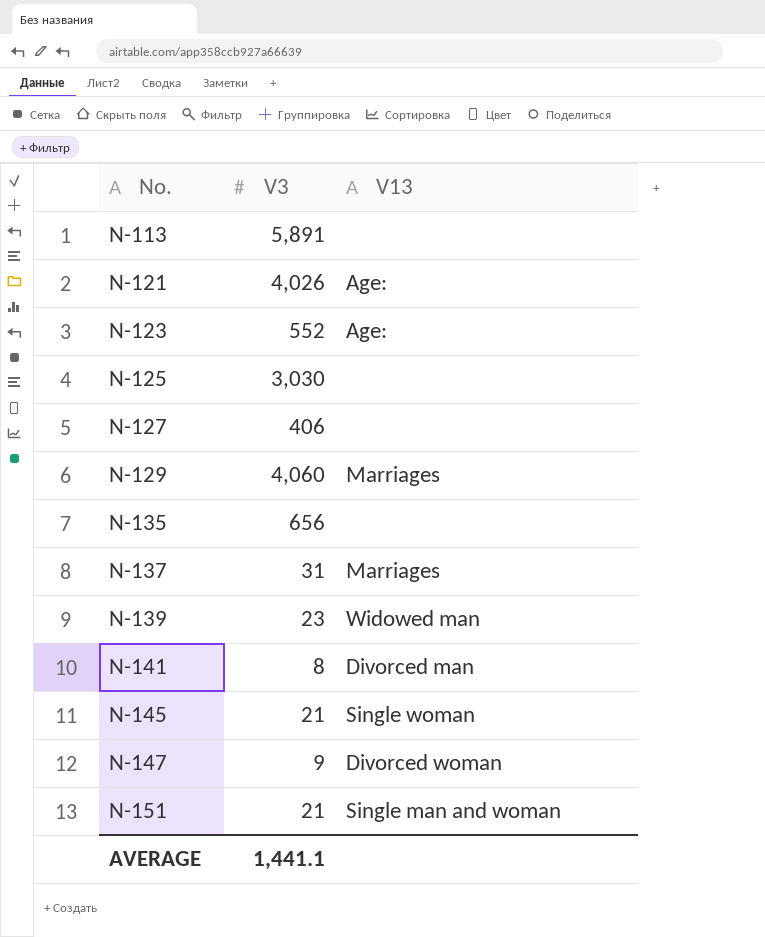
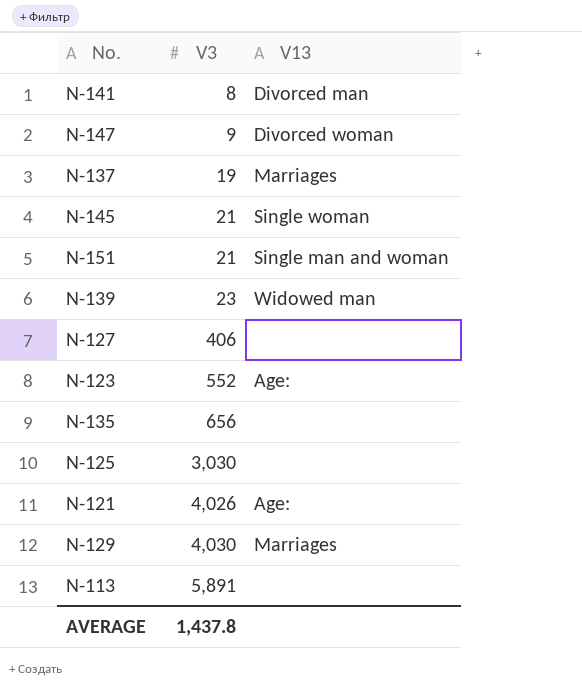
row order: No. ascending -> V3 ascending
N-137 | V3: 31 -> 19
N-129 | V3: 4,060 -> 4,030
AVERAGE | V3: 1,441.1 -> 1,437.8

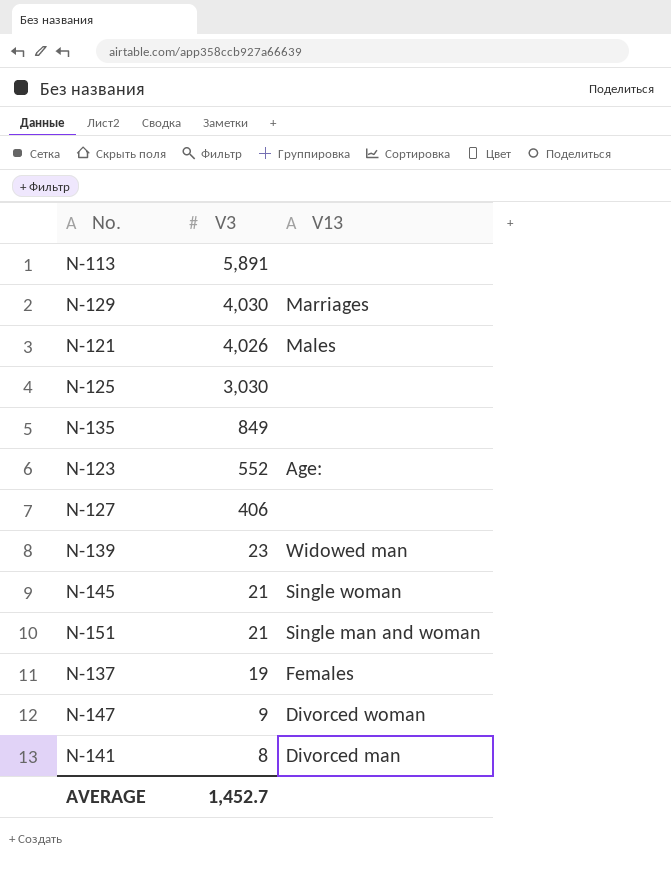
row order: V3 ascending -> V3 descending
N-121 | V13: Age: -> Males
N-135 | V3: 656 -> 849
N-137 | V13: Marriages -> Females
AVERAGE | V3: 1,437.8 -> 1,452.7

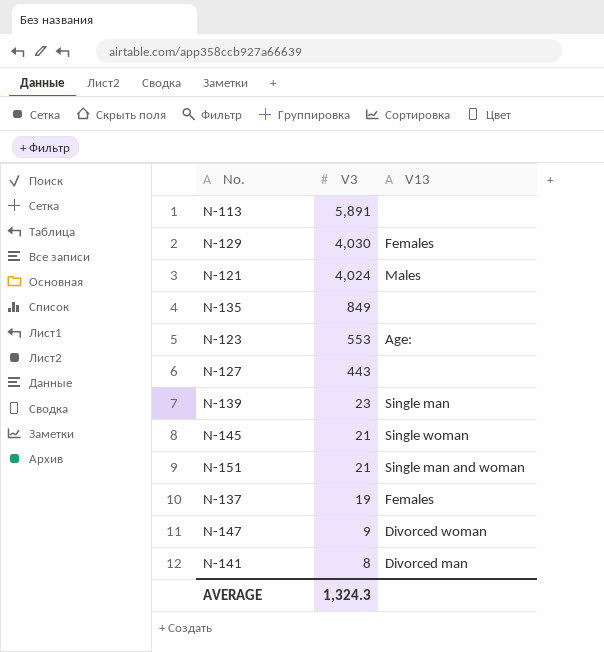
row N-125: 3,030 | none -> none
N-129 | V13: Marriages -> Females
N-121 | V3: 4,026 -> 4,024
N-123 | V3: 552 -> 553
N-127 | V3: 406 -> 443
N-139 | V13: Widowed man -> Single man
AVERAGE | V3: 1,452.7 -> 1,324.3

